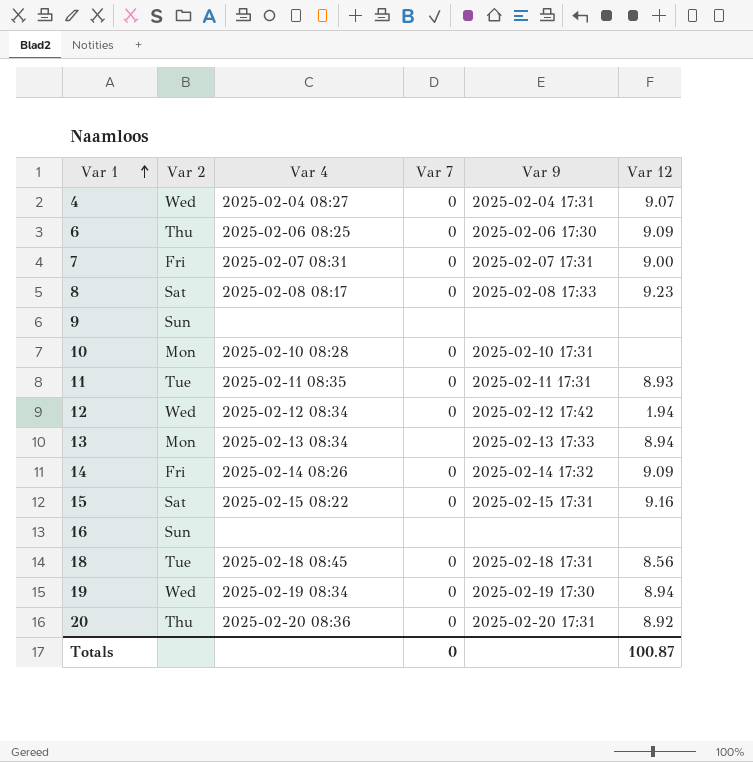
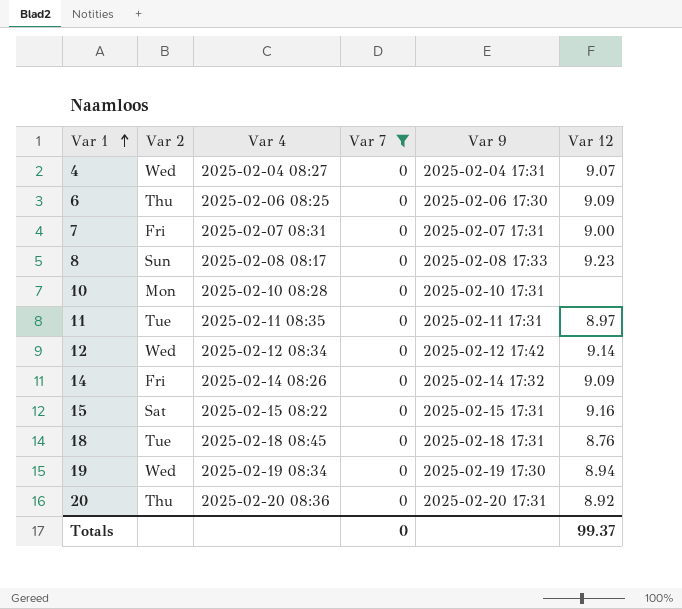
filter: none -> Var 7 = 0
8 | Var 2: Sat -> Sun
11 | Var 12: 8.93 -> 8.97
12 | Var 12: 1.94 -> 9.14
18 | Var 12: 8.56 -> 8.76
Totals | Var 12: 100.87 -> 99.37

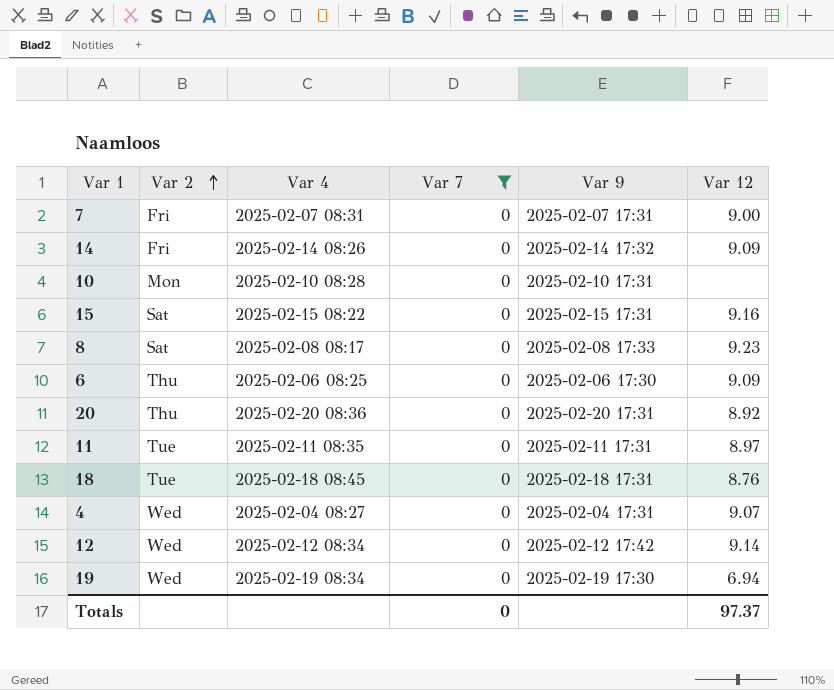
row order: Var 1 ascending -> Var 2 ascending
8 | Var 2: Sun -> Sat
19 | Var 12: 8.94 -> 6.94
Totals | Var 12: 99.37 -> 97.37

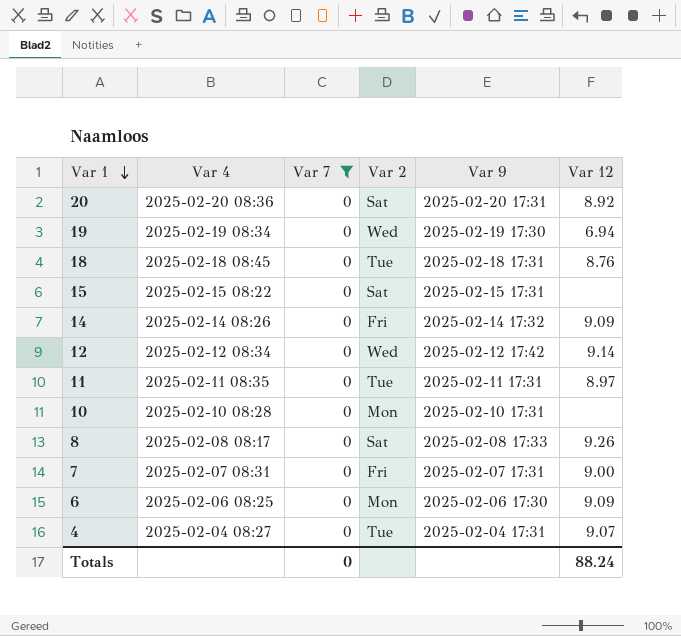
row order: Var 2 ascending -> Var 1 descending
column Var 2 | position: 2 -> 4
20 | Var 2: Thu -> Sat
15 | Var 12: 9.16 -> none
8 | Var 12: 9.23 -> 9.26
6 | Var 2: Thu -> Mon
4 | Var 2: Wed -> Tue
Totals | Var 12: 97.37 -> 88.24

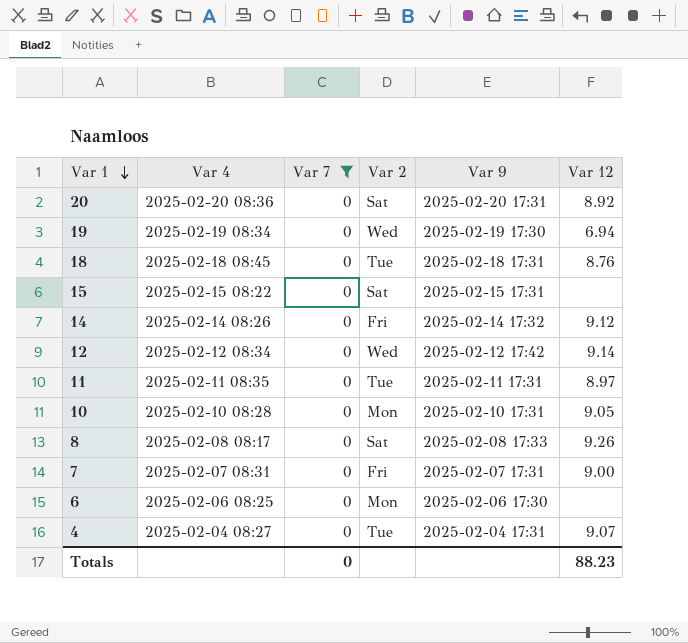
14 | Var 12: 9.09 -> 9.12
10 | Var 12: none -> 9.05
6 | Var 12: 9.09 -> none
Totals | Var 12: 88.24 -> 88.23

